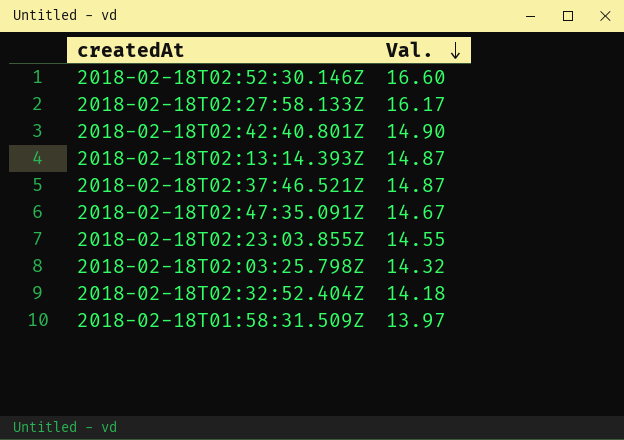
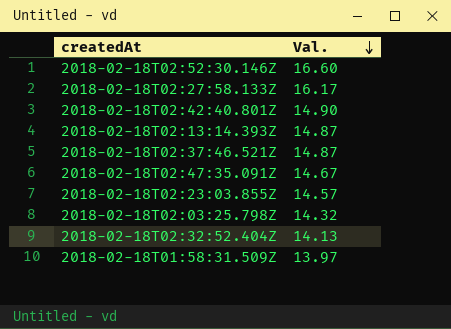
2018-02-18T02:23:03.855Z | Val.: 14.55 -> 14.57
2018-02-18T02:32:52.404Z | Val.: 14.18 -> 14.13

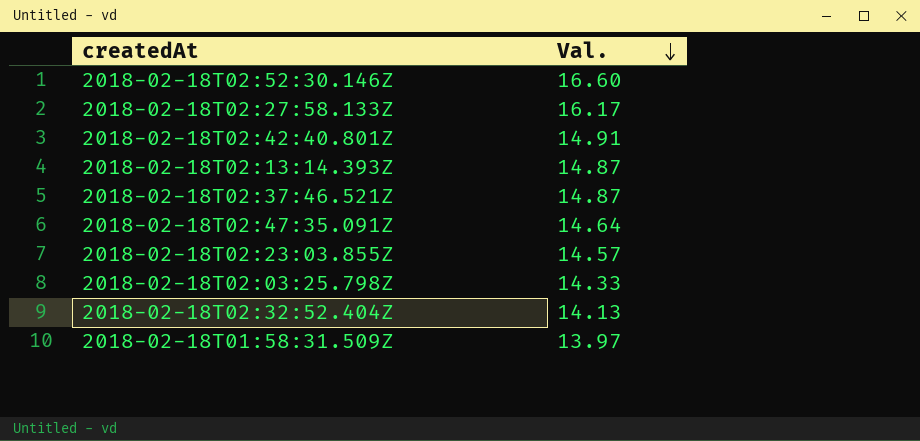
2018-02-18T02:42:40.801Z | Val.: 14.90 -> 14.91
2018-02-18T02:47:35.091Z | Val.: 14.67 -> 14.64
2018-02-18T02:03:25.798Z | Val.: 14.32 -> 14.33

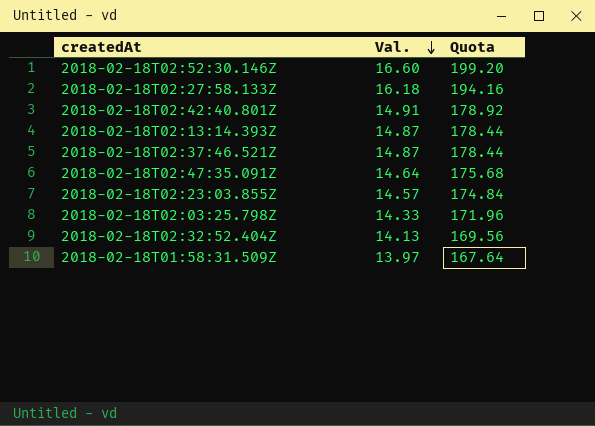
column Quota | formula: none -> [Val.] * 12
2018-02-18T02:27:58.133Z | Val.: 16.17 -> 16.18

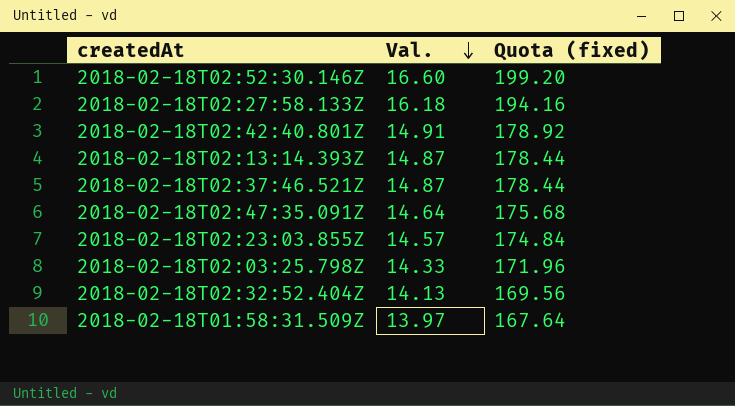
column name: Quota -> Quota (fixed)

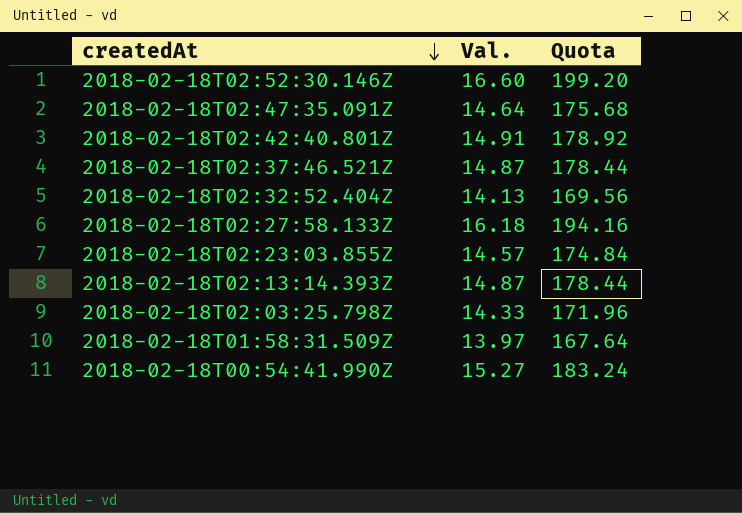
row order: Val. descending -> createdAt descending
column name: Quota (fixed) -> Quota
row 2018-02-18T00:54:41.990Z: none -> 15.27 | 183.24

